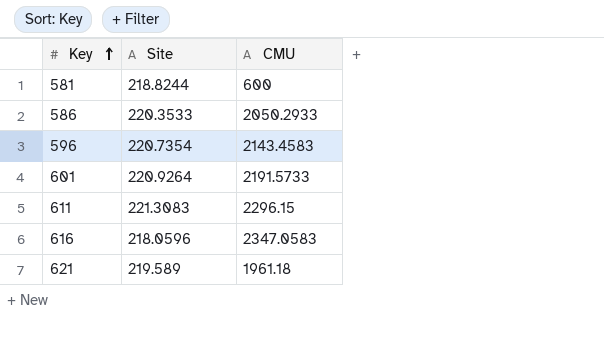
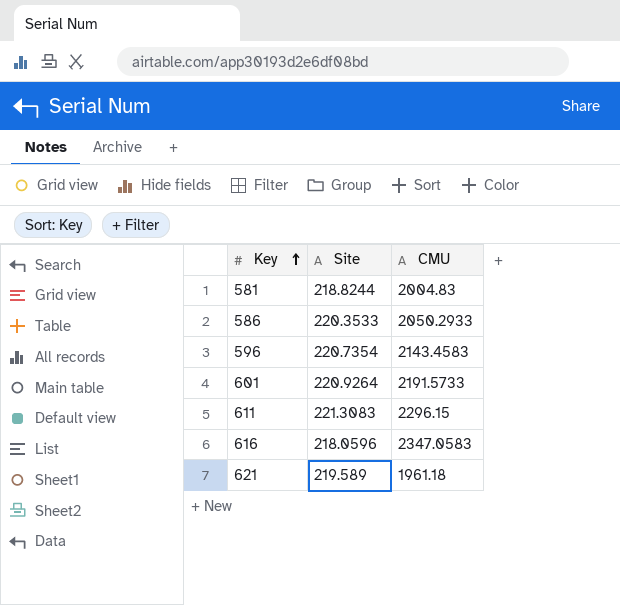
581 | CMU: 600 -> 2004.83

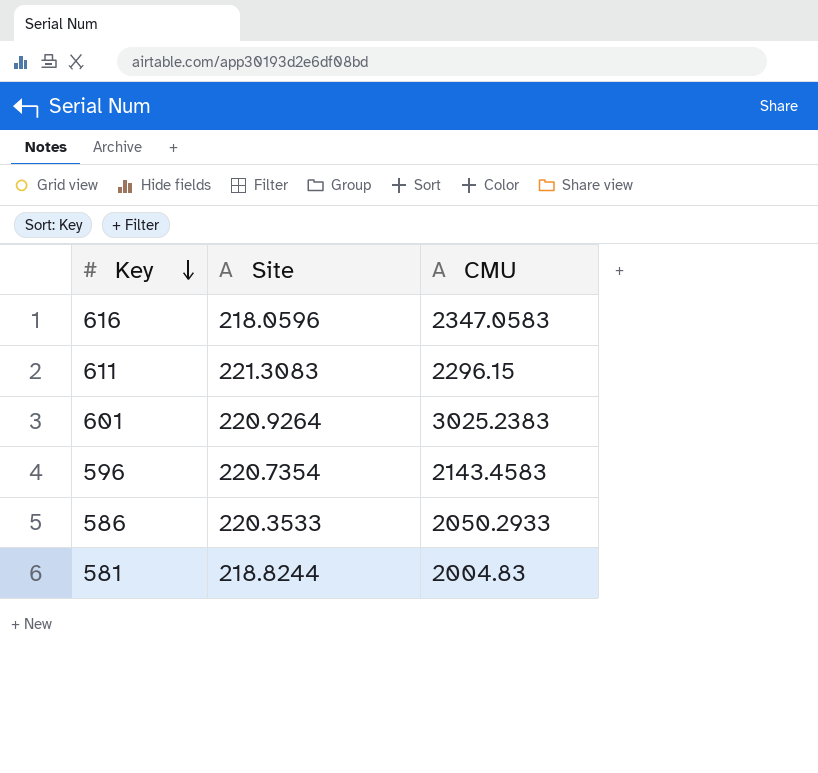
row order: Key ascending -> Key descending
row 621: 219.589 | 1961.18 -> none
601 | CMU: 2191.5733 -> 3025.2383

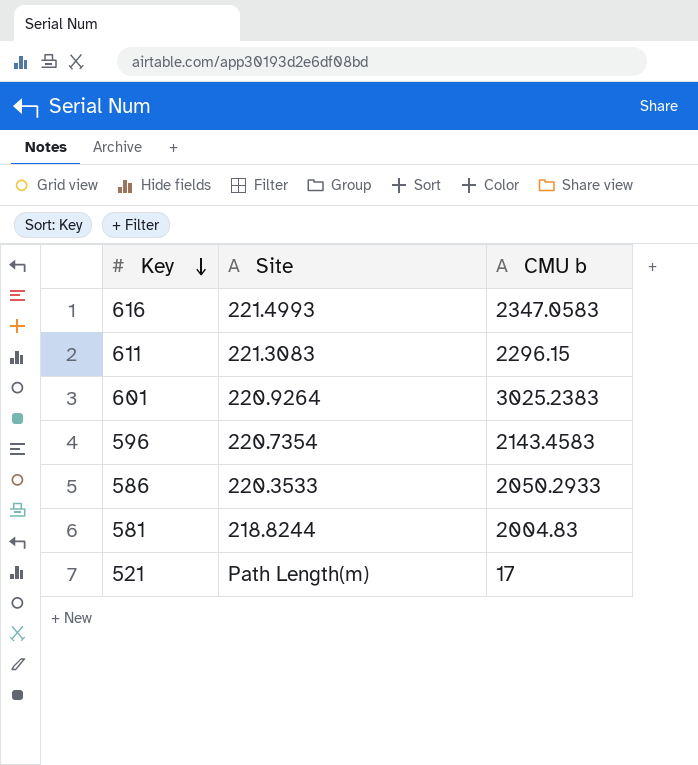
column name: CMU -> CMU b
616 | Site: 218.0596 -> 221.4993
row 521: none -> Path Length(m) | 17

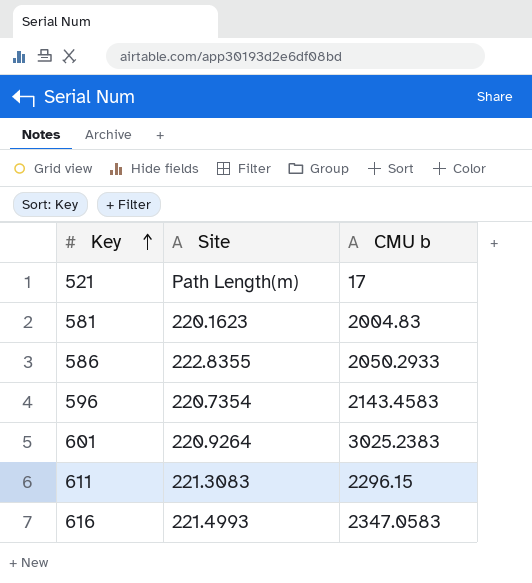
row order: Key descending -> Key ascending
581 | Site: 218.8244 -> 220.1623
586 | Site: 220.3533 -> 222.8355

